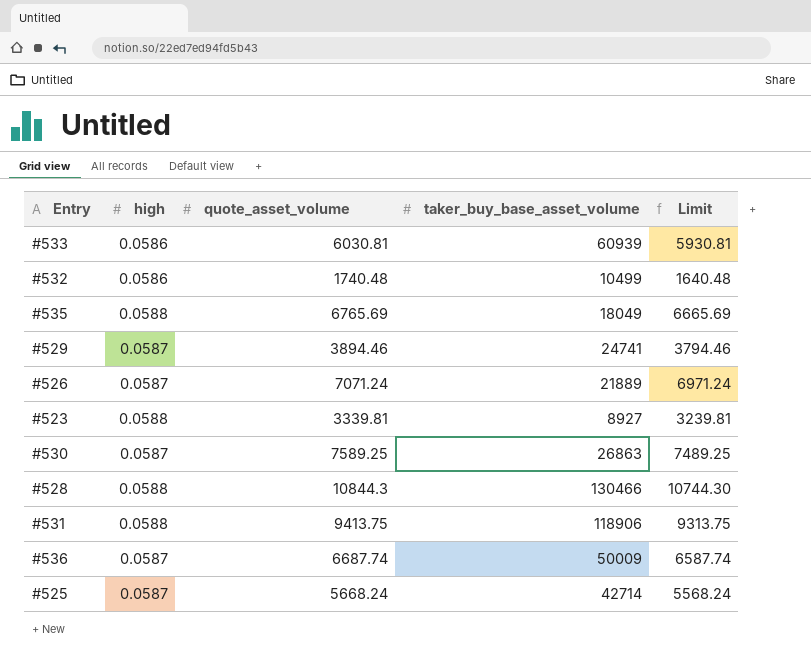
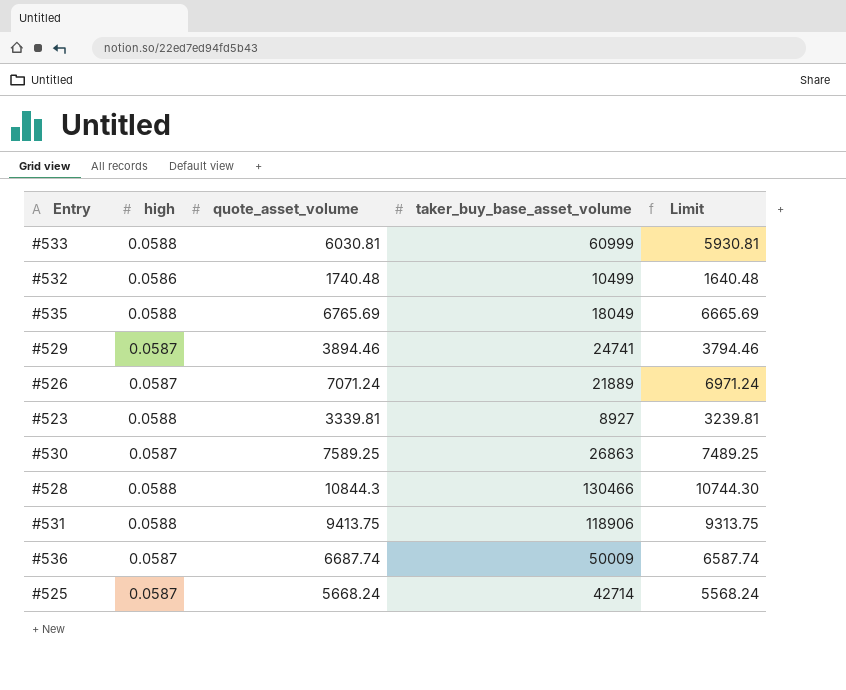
#533 | high: 0.0586 -> 0.0588
#533 | taker_buy_base_asset_volume: 60939 -> 60999

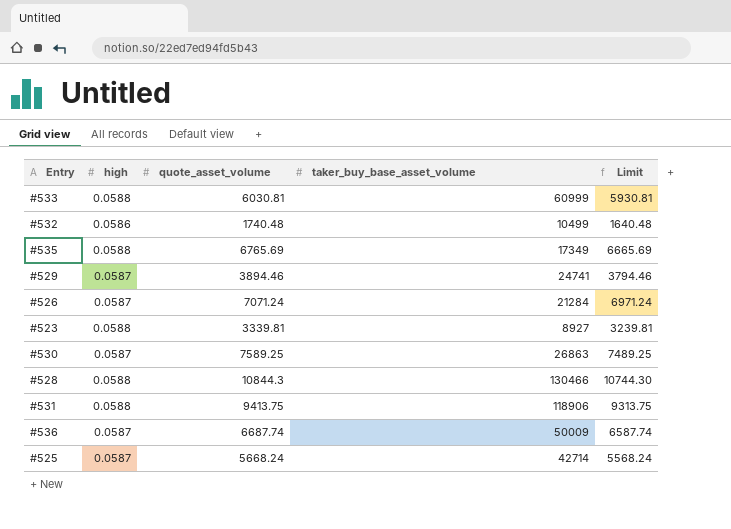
#535 | taker_buy_base_asset_volume: 18049 -> 17349
#526 | taker_buy_base_asset_volume: 21889 -> 21284

